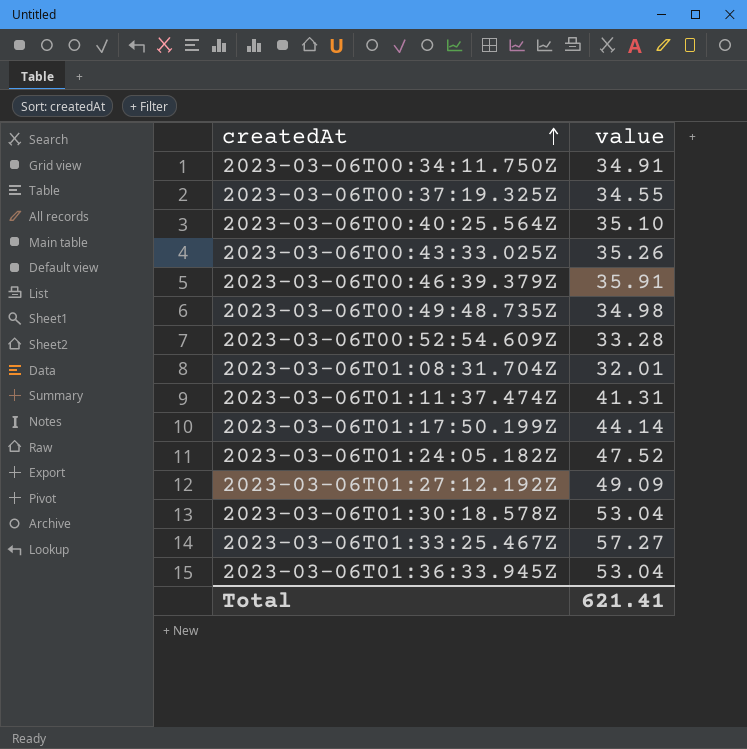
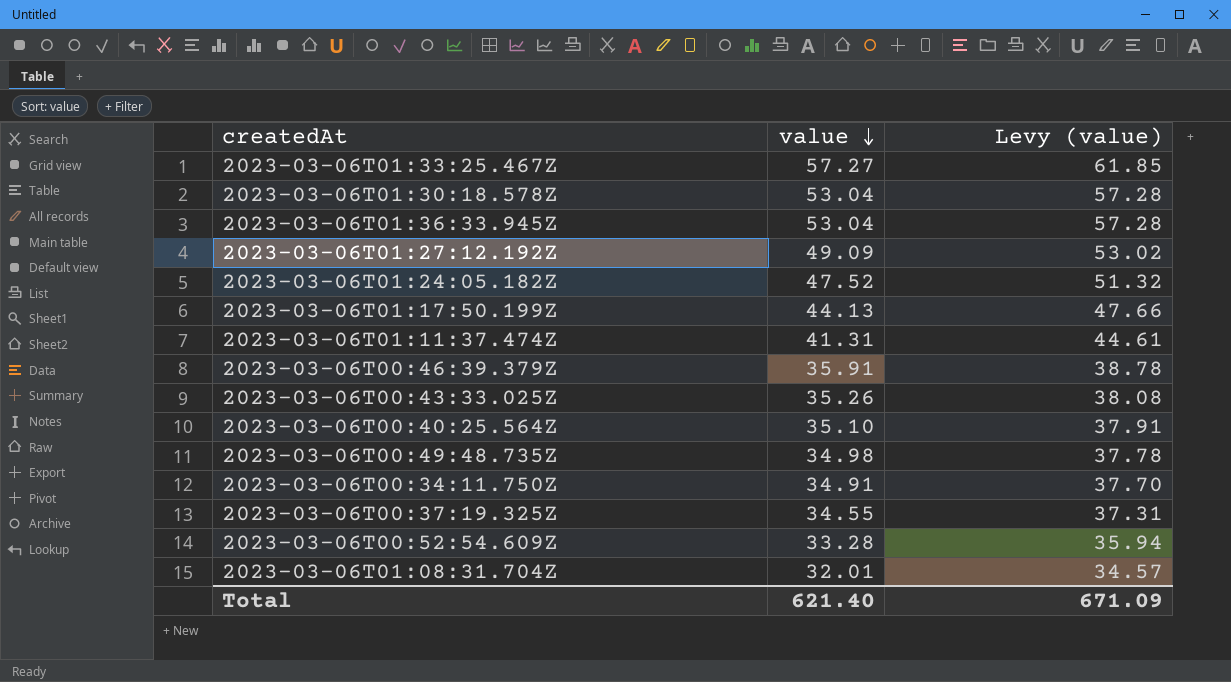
row order: createdAt ascending -> value descending
column Levy (value) | formula: none -> [value] * 1.08
2023-03-06T01:17:50.199Z | value: 44.14 -> 44.13
Total | value: 621.41 -> 621.40

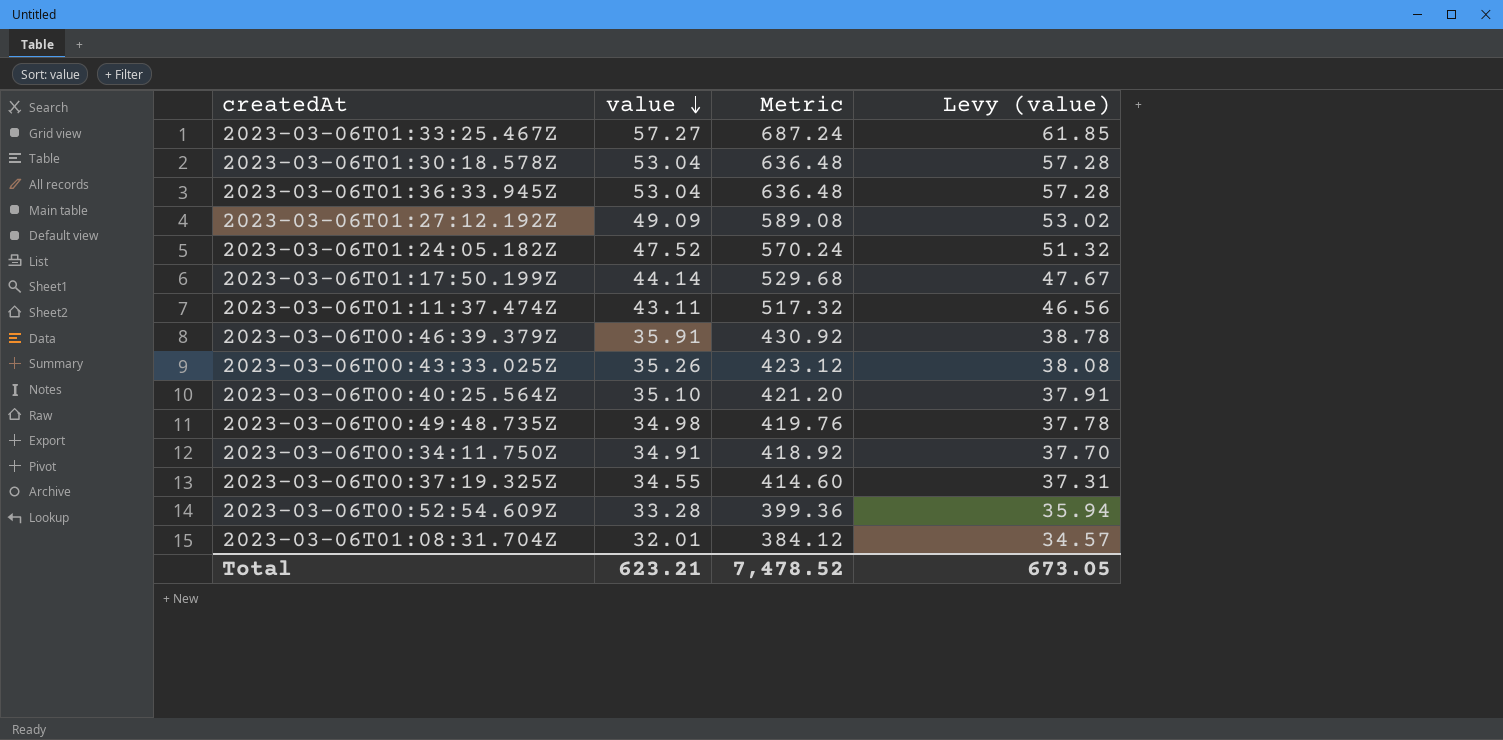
column Metric | formula: none -> [value] * 12
2023-03-06T01:17:50.199Z | value: 44.13 -> 44.14
2023-03-06T01:17:50.199Z | Levy (value): 47.66 -> 47.67
2023-03-06T01:11:37.474Z | value: 41.31 -> 43.11
2023-03-06T01:11:37.474Z | Levy (value): 44.61 -> 46.56
Total | value: 621.40 -> 623.21
Total | Levy (value): 671.09 -> 673.05

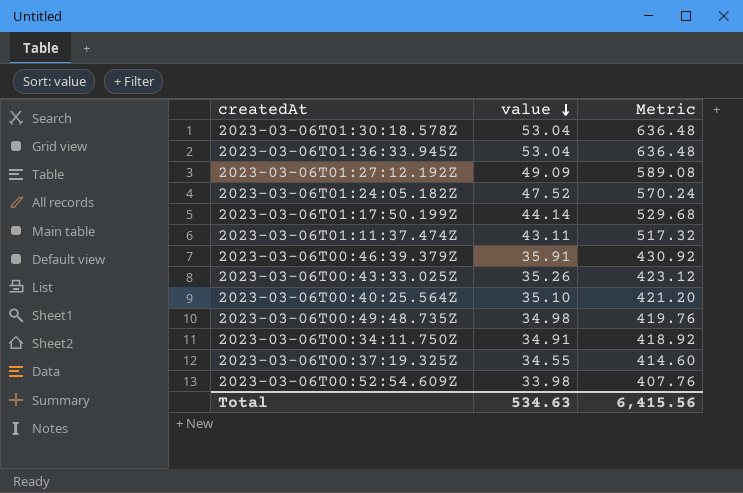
column Levy (value) | formula: [value] * 1.08 -> none
row 2023-03-06T01:33:25.467Z: 57.27 | 687.24 | 61.85 -> none
row 2023-03-06T01:08:31.704Z: 32.01 | 384.12 | 34.57 -> none
2023-03-06T00:52:54.609Z | value: 33.28 -> 33.98
2023-03-06T00:52:54.609Z | Metric: 399.36 -> 407.76
Total | value: 623.21 -> 534.63
Total | Metric: 7,478.52 -> 6,415.56

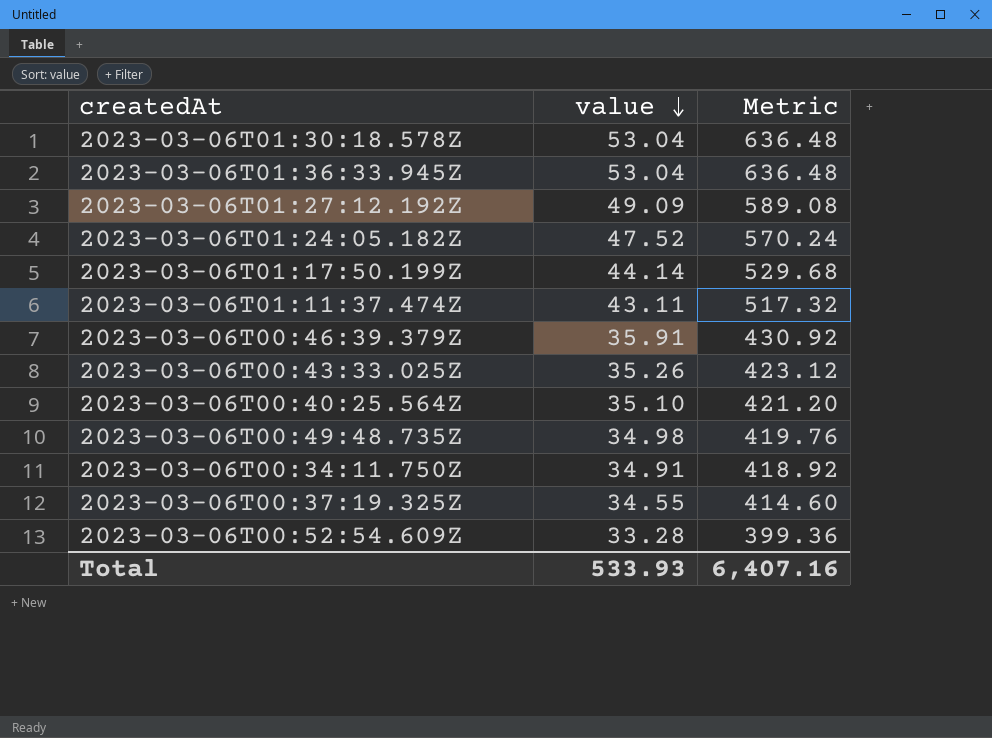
2023-03-06T00:52:54.609Z | value: 33.98 -> 33.28
2023-03-06T00:52:54.609Z | Metric: 407.76 -> 399.36
Total | value: 534.63 -> 533.93
Total | Metric: 6,415.56 -> 6,407.16

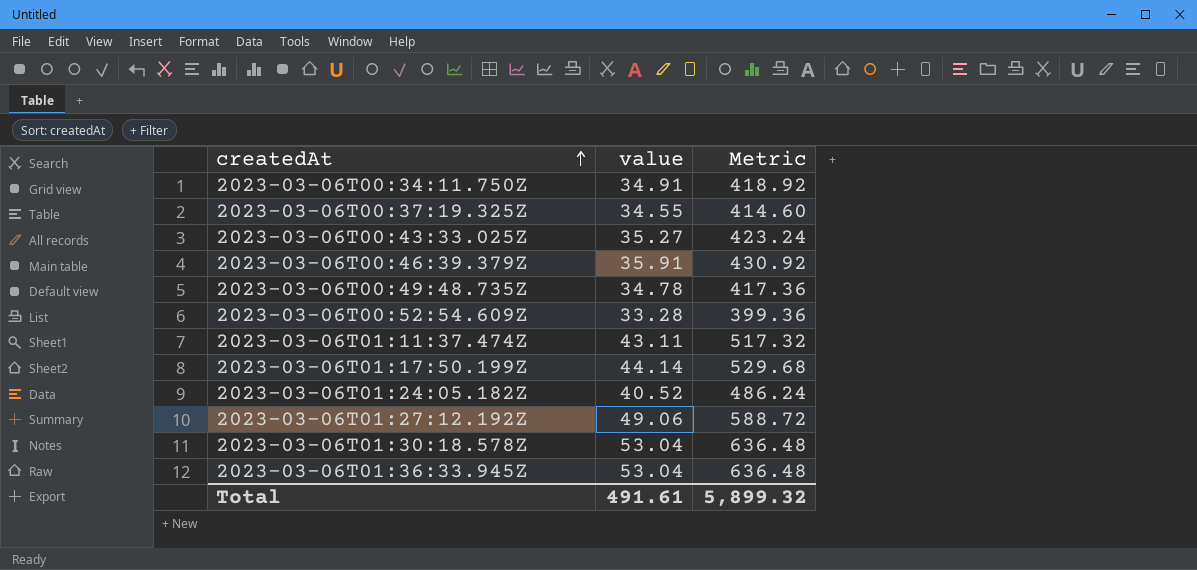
row order: value descending -> createdAt ascending
row 2023-03-06T00:40:25.564Z: 35.10 | 421.20 -> none
2023-03-06T00:43:33.025Z | value: 35.26 -> 35.27
2023-03-06T00:43:33.025Z | Metric: 423.12 -> 423.24
2023-03-06T00:49:48.735Z | value: 34.98 -> 34.78
2023-03-06T00:49:48.735Z | Metric: 419.76 -> 417.36
2023-03-06T01:24:05.182Z | value: 47.52 -> 40.52
2023-03-06T01:24:05.182Z | Metric: 570.24 -> 486.24
2023-03-06T01:27:12.192Z | value: 49.09 -> 49.06
2023-03-06T01:27:12.192Z | Metric: 589.08 -> 588.72
Total | value: 533.93 -> 491.61
Total | Metric: 6,407.16 -> 5,899.32

